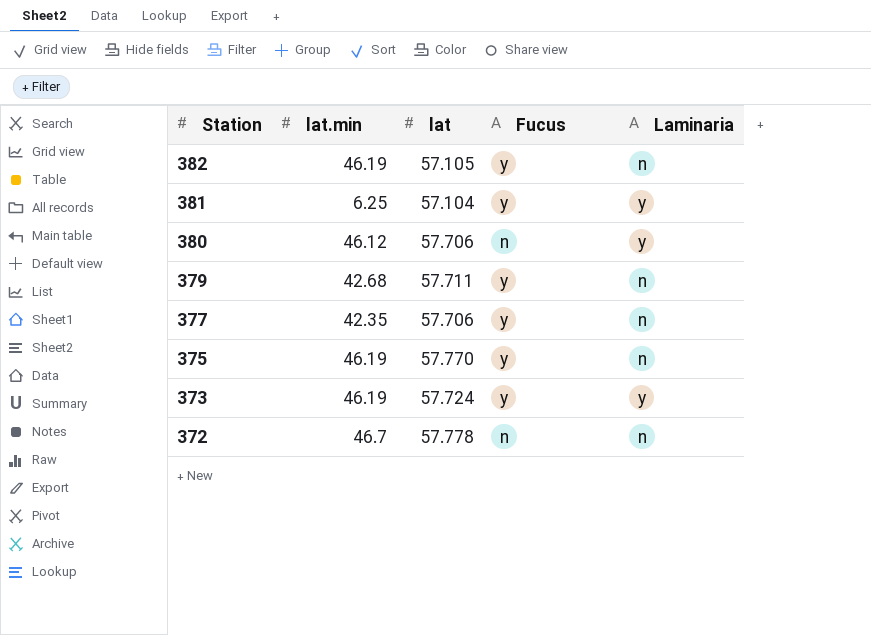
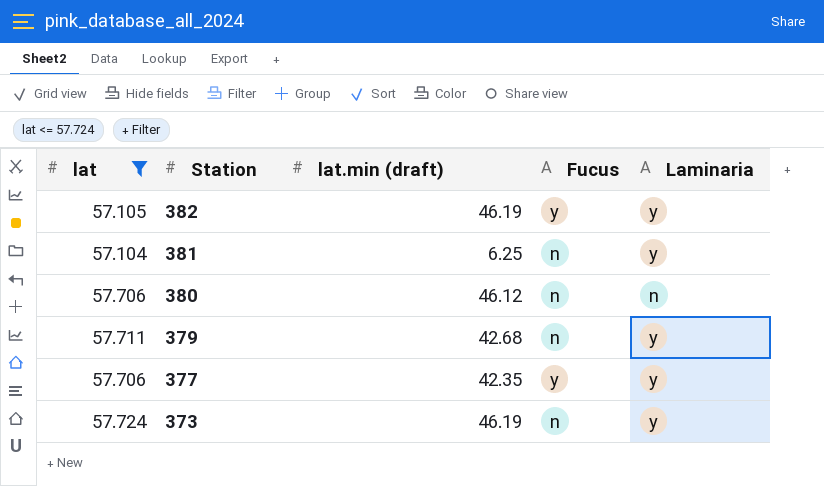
filter: none -> lat <= 57.724
column lat | position: 3 -> 1
column name: lat.min -> lat.min (draft)
382 | Laminaria: n -> y
381 | Fucus: y -> n
380 | Laminaria: y -> n
379 | Fucus: y -> n
379 | Laminaria: n -> y
377 | Laminaria: n -> y
373 | Fucus: y -> n

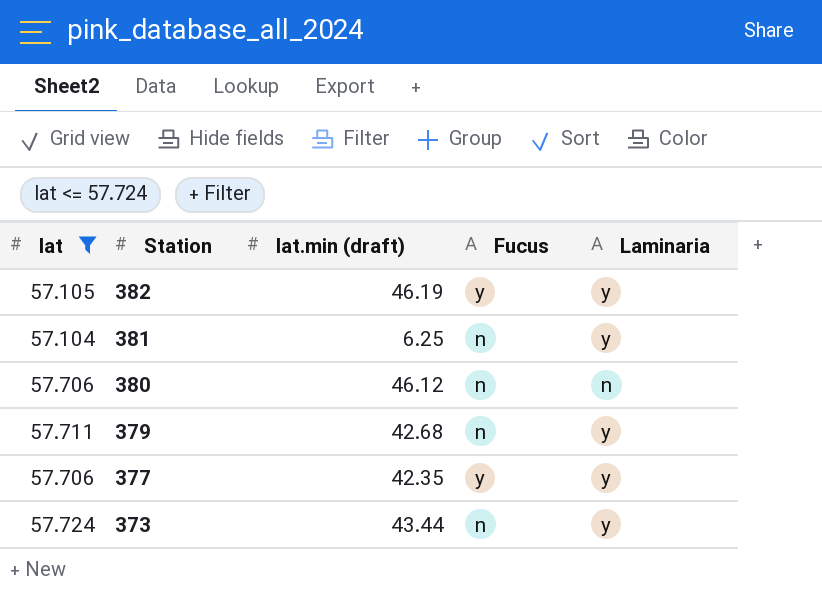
373 | lat.min (draft): 46.19 -> 43.44

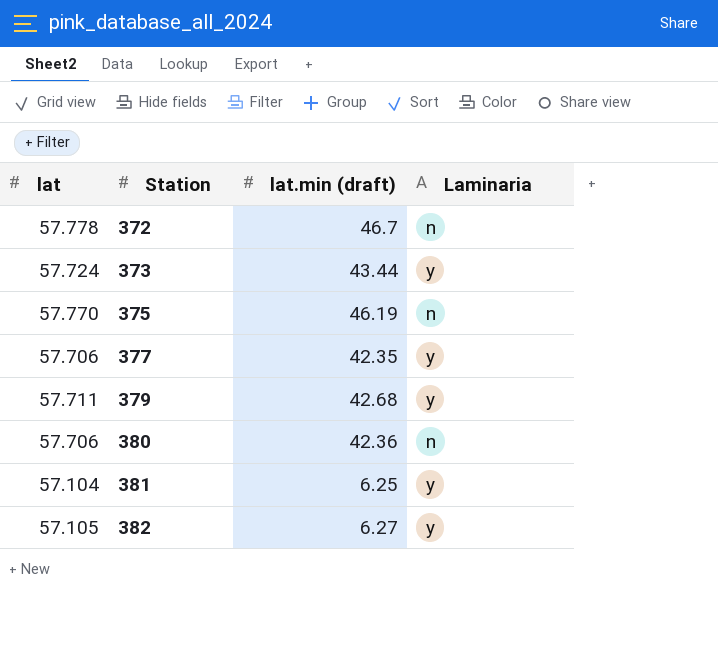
filter: lat <= 57.724 -> none
row order: Station descending -> Station ascending
column Fucus | position: 4 -> none
380 | lat.min (draft): 46.12 -> 42.36
382 | lat.min (draft): 46.19 -> 6.27

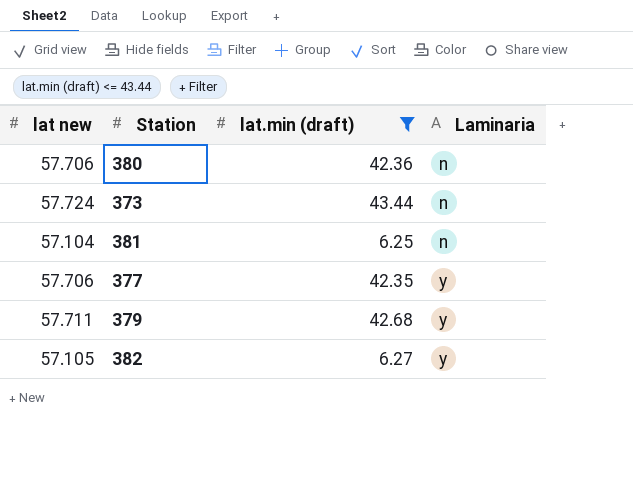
filter: none -> lat.min (draft) <= 43.44
row order: Station ascending -> Laminaria ascending
column name: lat -> lat new
373 | Laminaria: y -> n
381 | Laminaria: y -> n

